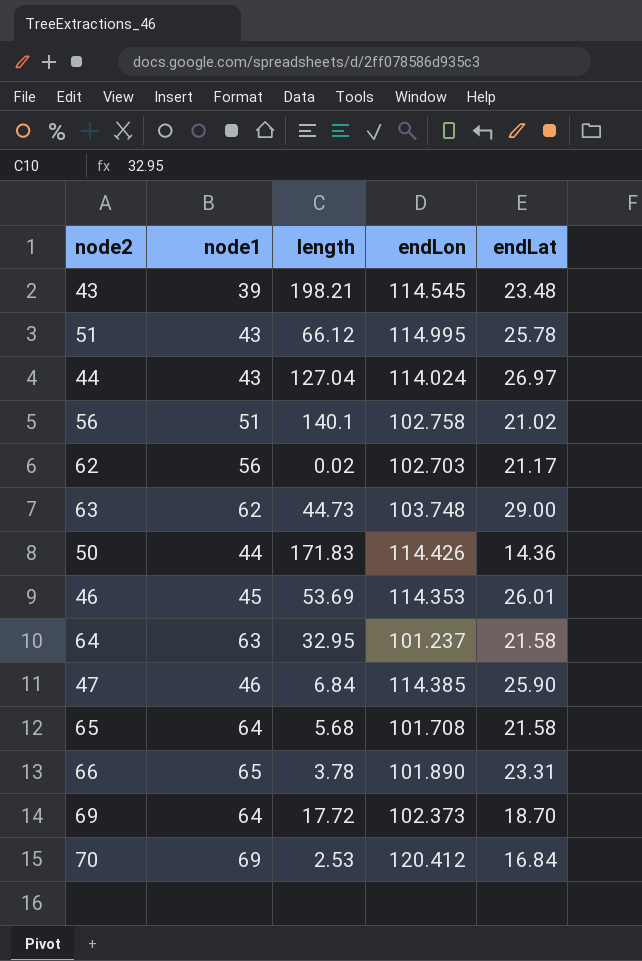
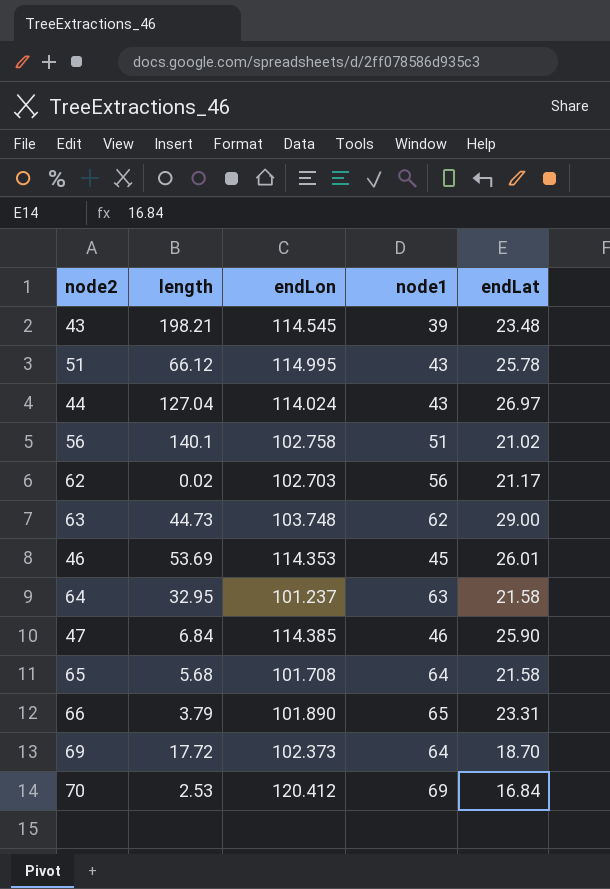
column node1 | position: 2 -> 4
row 50: 44 | 171.83 | 114.426 | 14.36 -> none
66 | length: 3.78 -> 3.79

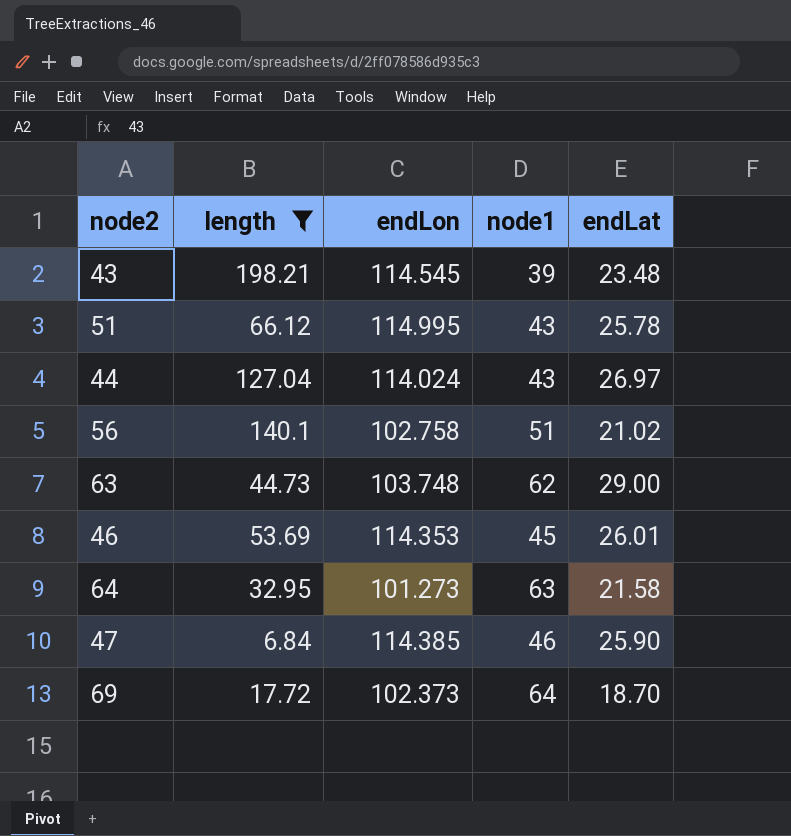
filter: none -> length >= 6.84
64 | endLon: 101.237 -> 101.273

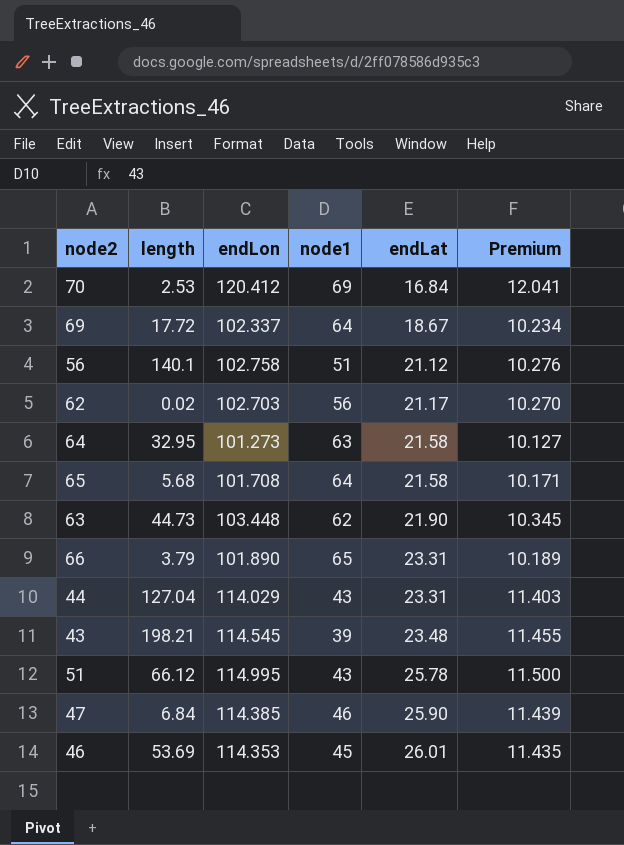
filter: length >= 6.84 -> none
row order: none -> endLat ascending
column Premium | formula: none -> [endLon] * 0.1
69 | endLon: 102.373 -> 102.337
69 | endLat: 18.70 -> 18.67
56 | endLat: 21.02 -> 21.12
63 | endLon: 103.748 -> 103.448
63 | endLat: 29.00 -> 21.90
44 | endLon: 114.024 -> 114.029
44 | endLat: 26.97 -> 23.31

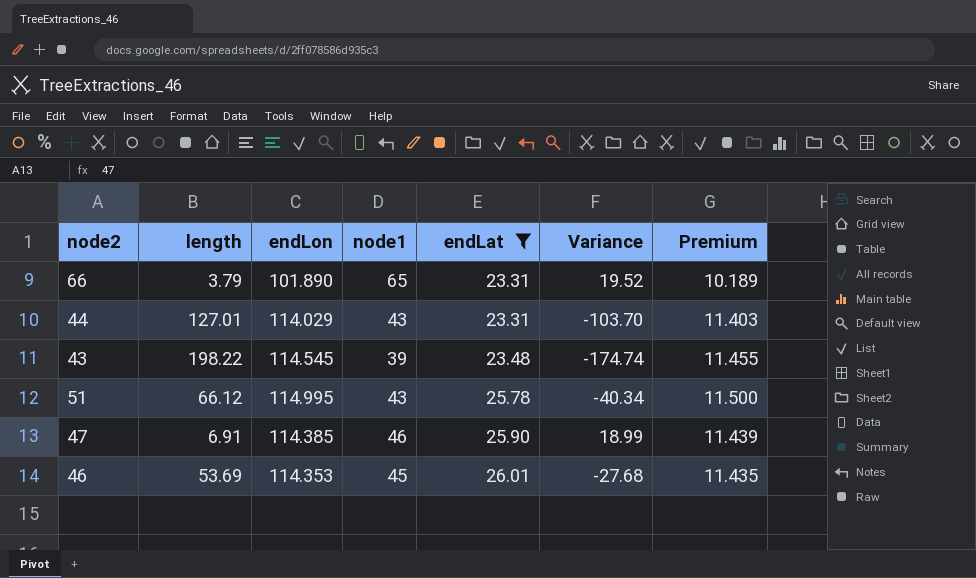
filter: none -> endLat >= 23.31
column Variance | formula: none -> [endLat] - [length]
44 | length: 127.04 -> 127.01
43 | length: 198.21 -> 198.22
47 | length: 6.84 -> 6.91

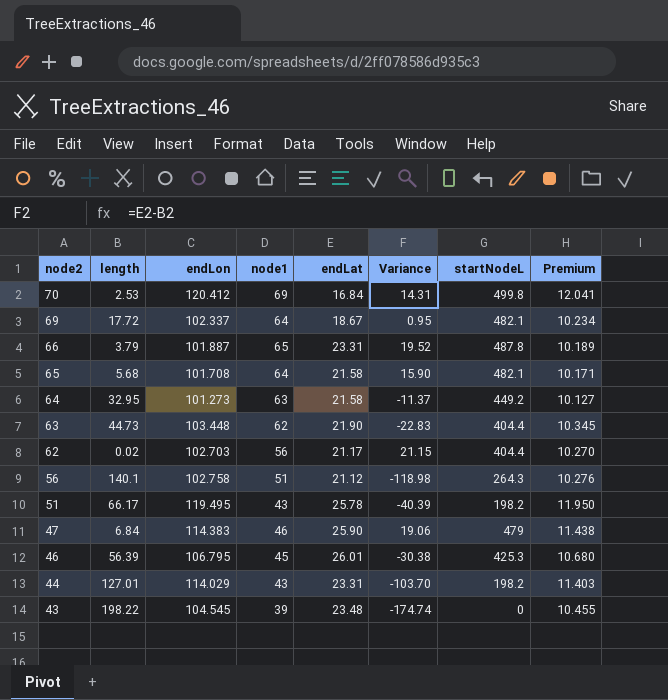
filter: endLat >= 23.31 -> none
row order: endLat ascending -> node2 descending
column startNodeL | position: none -> 7
66 | endLon: 101.890 -> 101.887
51 | length: 66.12 -> 66.17
51 | endLon: 114.995 -> 119.495
51 | Variance: -40.34 -> -40.39
51 | Premium: 11.500 -> 11.950
47 | length: 6.91 -> 6.84
47 | endLon: 114.385 -> 114.383
47 | Variance: 18.99 -> 19.06
47 | Premium: 11.439 -> 11.438
46 | length: 53.69 -> 56.39
46 | endLon: 114.353 -> 106.795
46 | Variance: -27.68 -> -30.38
46 | Premium: 11.435 -> 10.680
43 | endLon: 114.545 -> 104.545
43 | Premium: 11.455 -> 10.455

